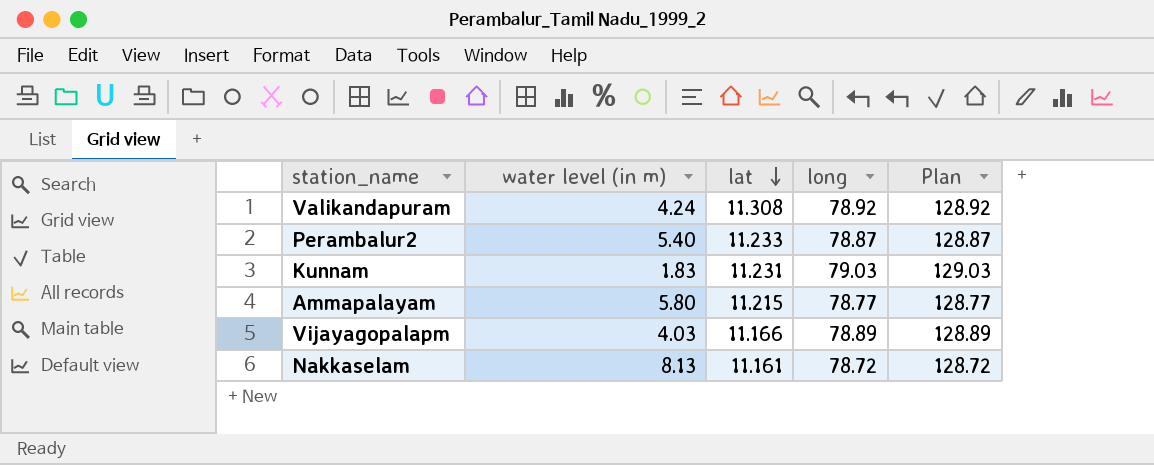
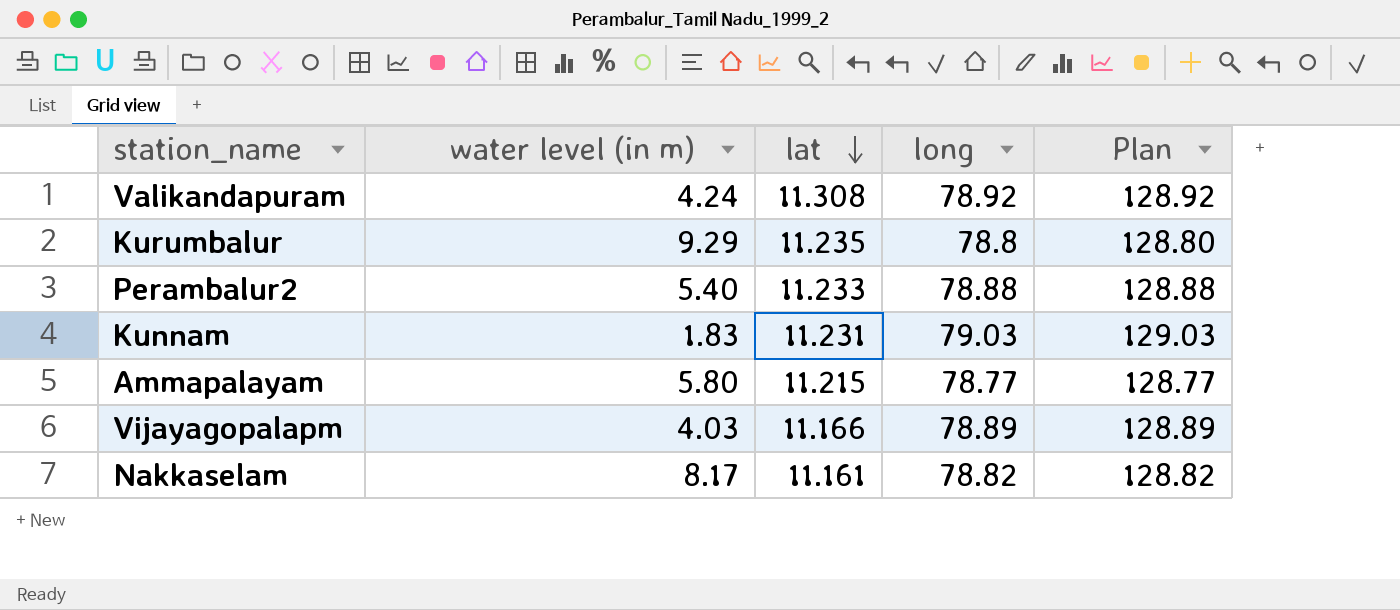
row Kurumbalur: none -> 9.29 | 11.235 | 78.8 | 128.80
Perambalur2 | long: 78.87 -> 78.88
Perambalur2 | Plan: 128.87 -> 128.88
Nakkaselam | water level (in m): 8.13 -> 8.17
Nakkaselam | long: 78.72 -> 78.82
Nakkaselam | Plan: 128.72 -> 128.82

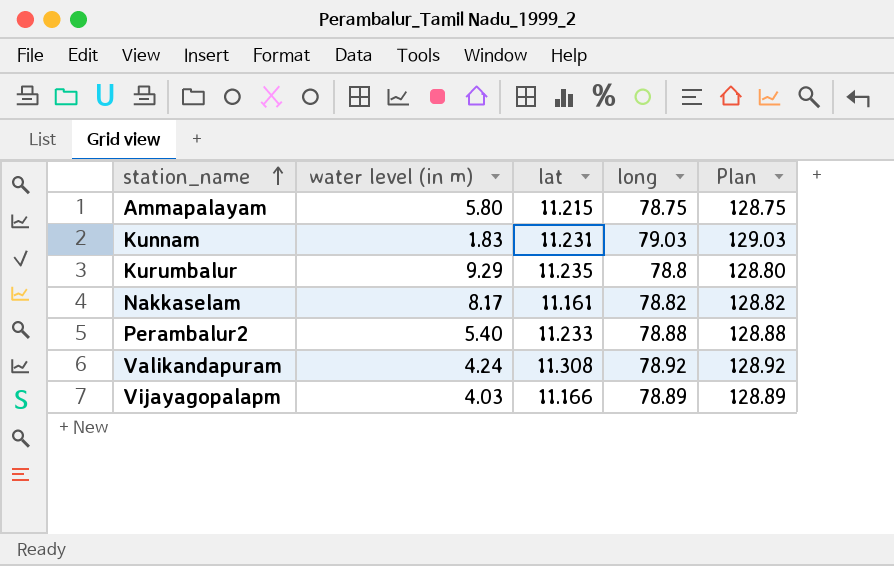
row order: lat descending -> station_name ascending
Ammapalayam | long: 78.77 -> 78.75
Ammapalayam | Plan: 128.77 -> 128.75

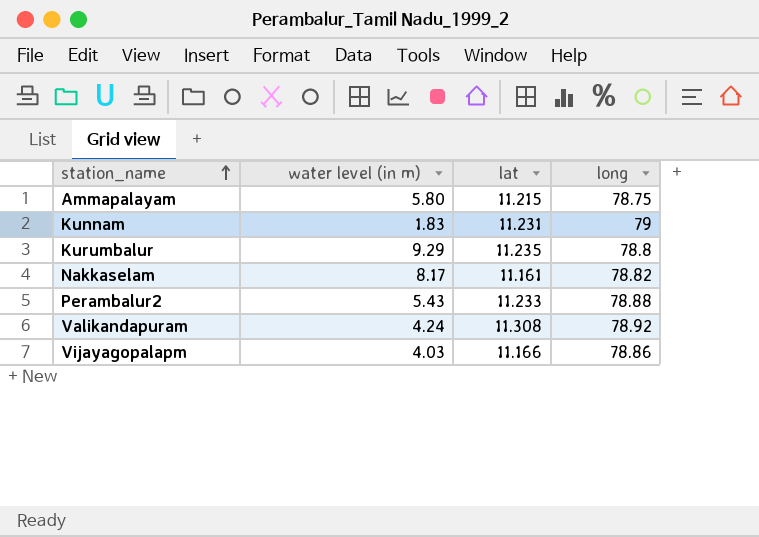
column Plan | formula: [long] + 50 -> none
Kunnam | long: 79.03 -> 79
Perambalur2 | water level (in m): 5.40 -> 5.43
Vijayagopalapm | long: 78.89 -> 78.86

